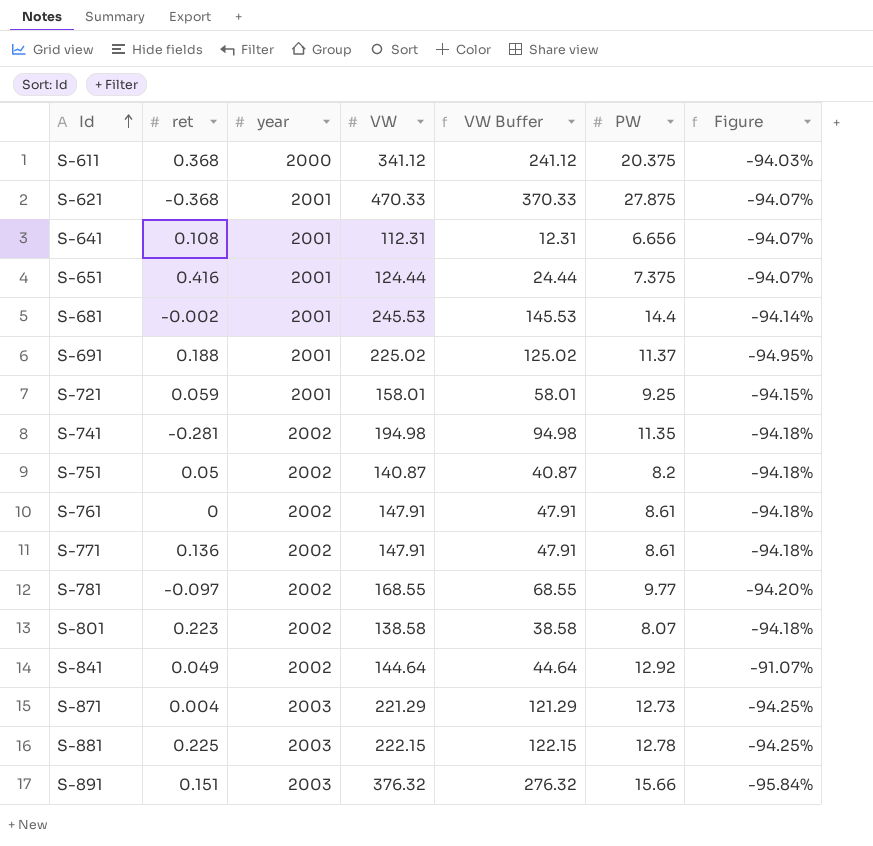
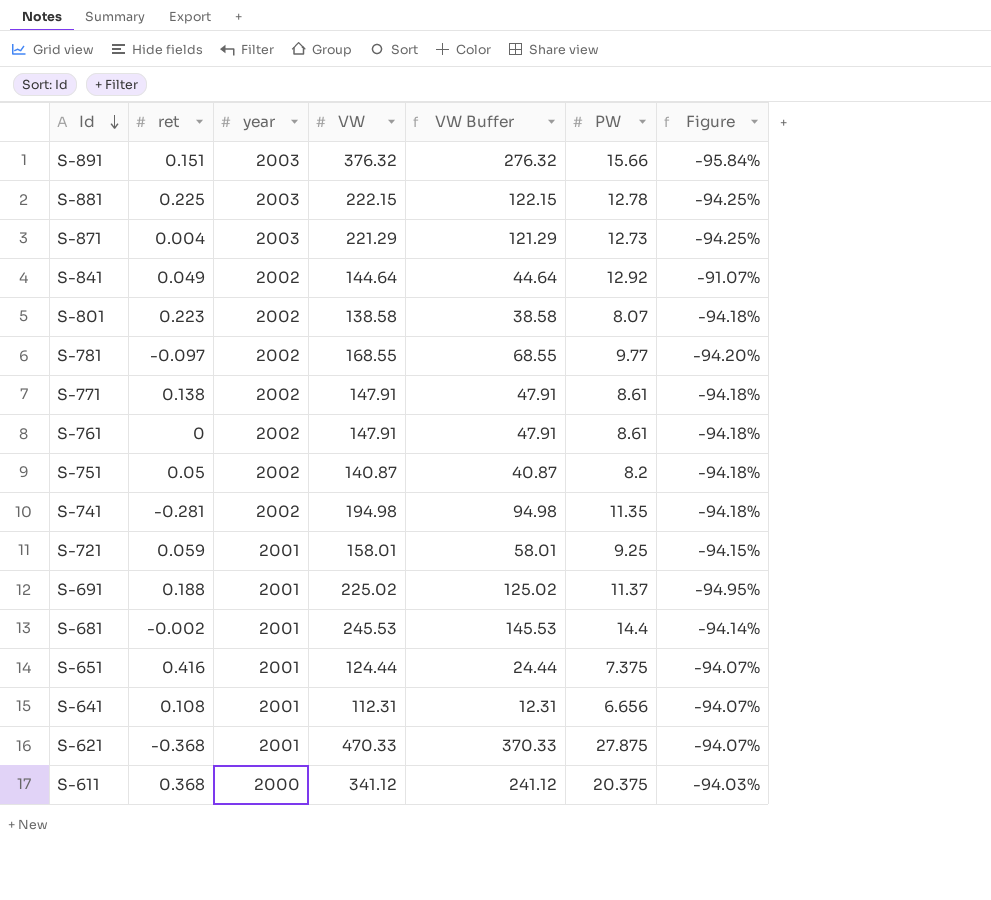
row order: Id ascending -> Id descending
S-771 | ret: 0.136 -> 0.138

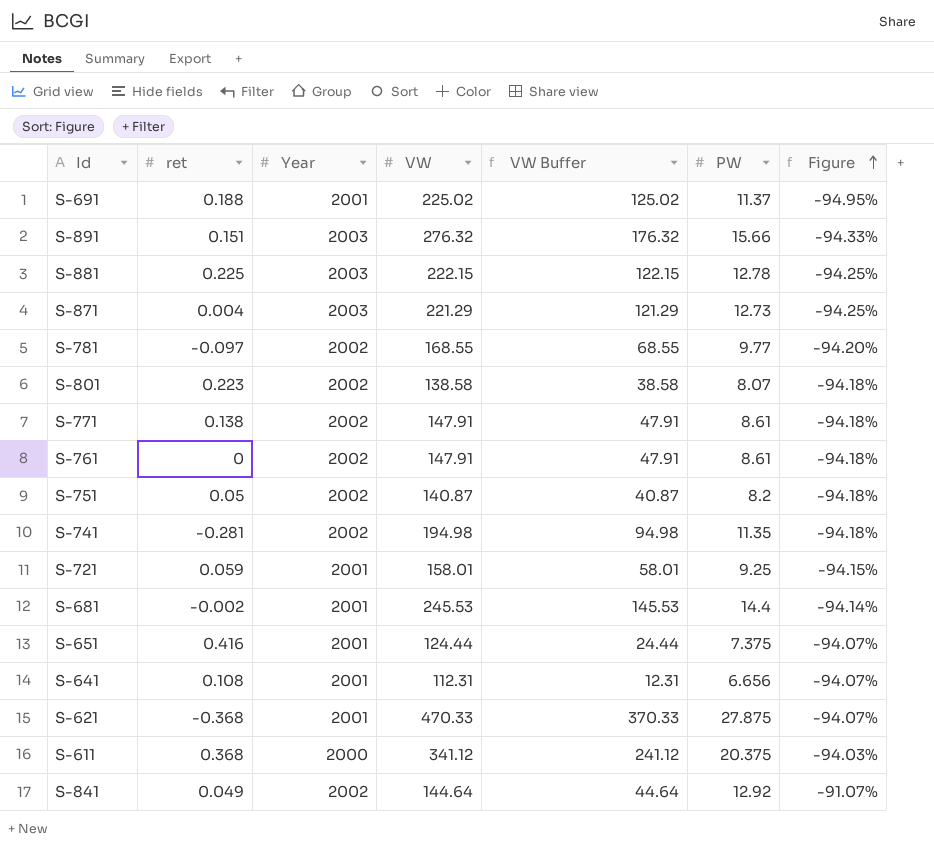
row order: Id descending -> Figure ascending
column name: year -> Year
S-891 | VW: 376.32 -> 276.32
S-891 | VW Buffer: 276.32 -> 176.32
S-891 | Figure: -95.84% -> -94.33%

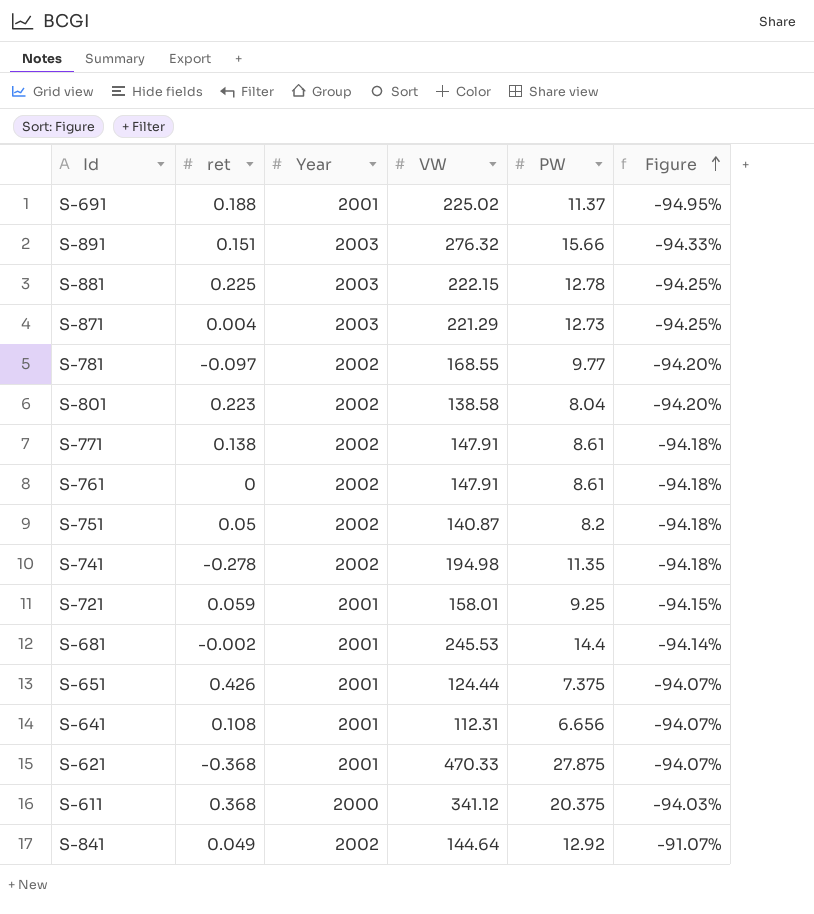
column VW Buffer | formula: [VW] - 100 -> none
S-801 | PW: 8.07 -> 8.04
S-801 | Figure: -94.18% -> -94.20%
S-741 | ret: -0.281 -> -0.278
S-651 | ret: 0.416 -> 0.426

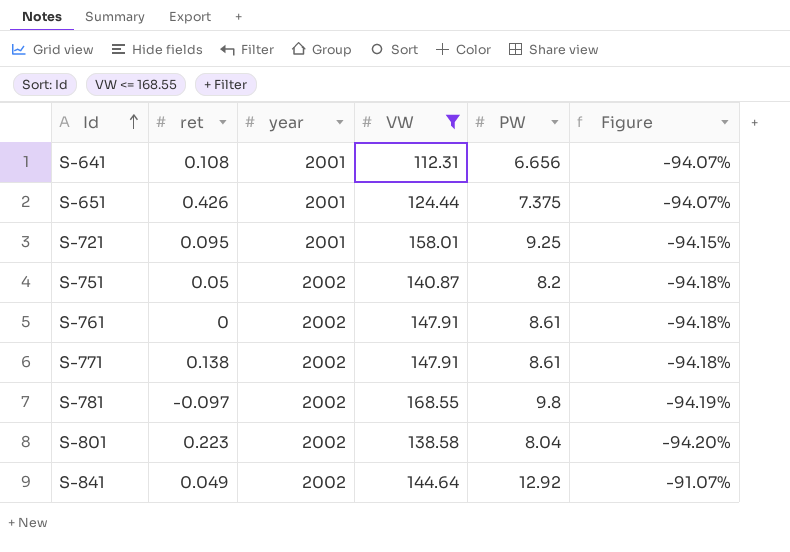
filter: none -> VW <= 168.55
row order: Figure ascending -> Id ascending
column name: Year -> year
S-721 | ret: 0.059 -> 0.095
S-781 | PW: 9.77 -> 9.8
S-781 | Figure: -94.20% -> -94.19%

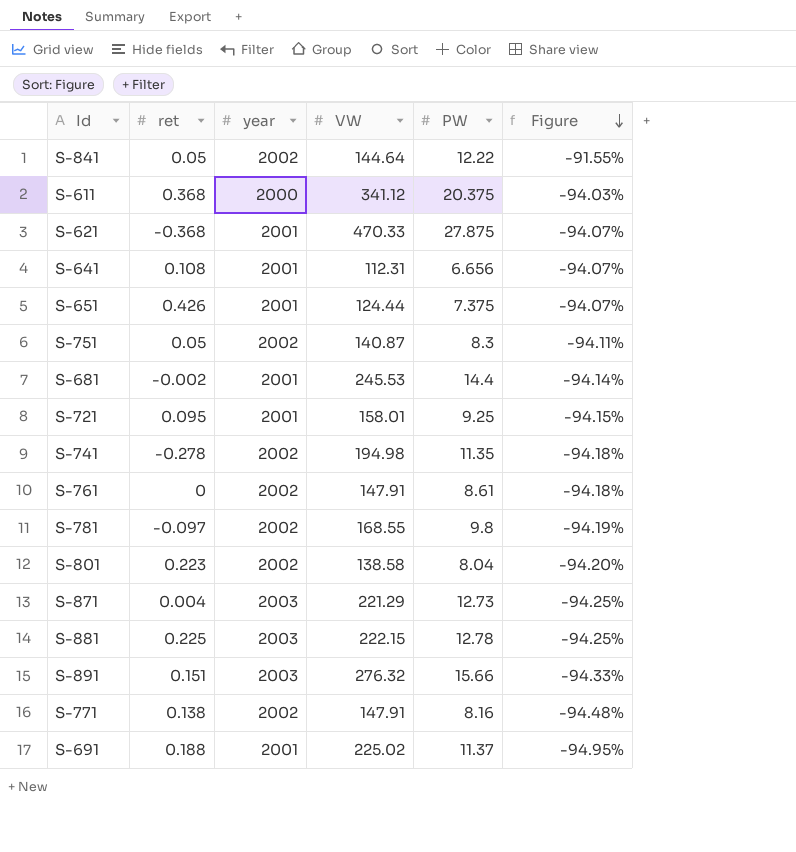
filter: VW <= 168.55 -> none
row order: Id ascending -> Figure descending
S-841 | ret: 0.049 -> 0.05
S-841 | PW: 12.92 -> 12.22
S-841 | Figure: -91.07% -> -91.55%
S-751 | PW: 8.2 -> 8.3
S-751 | Figure: -94.18% -> -94.11%
S-771 | PW: 8.61 -> 8.16
S-771 | Figure: -94.18% -> -94.48%

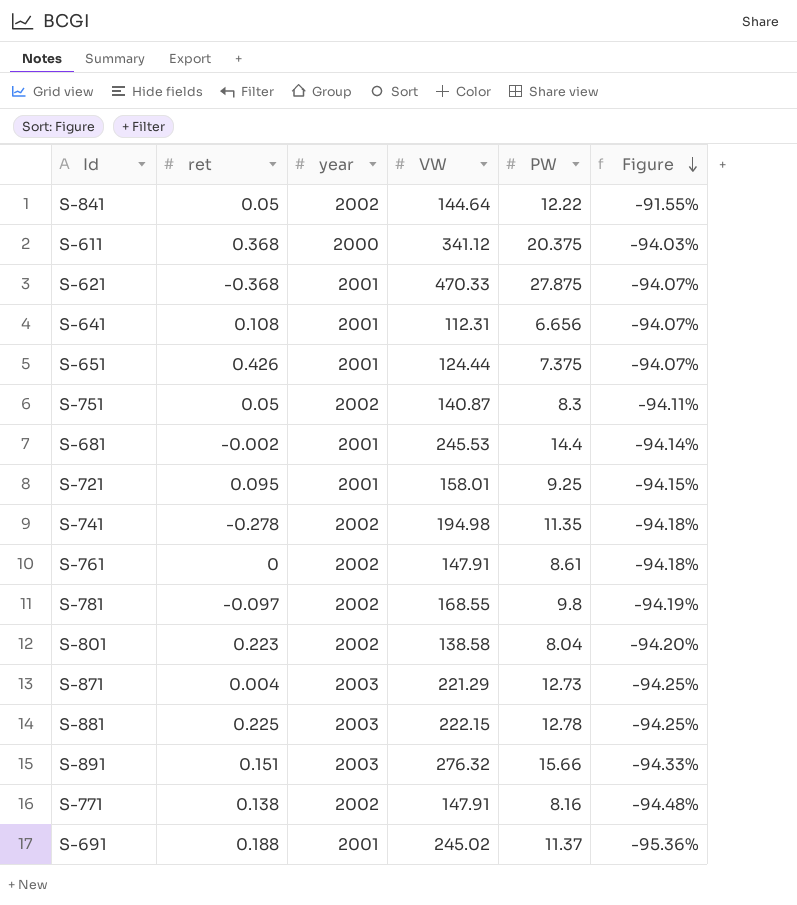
S-691 | VW: 225.02 -> 245.02
S-691 | Figure: -94.95% -> -95.36%

